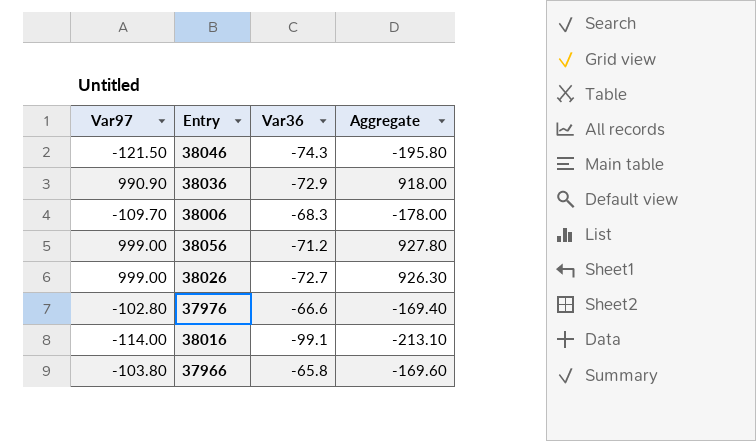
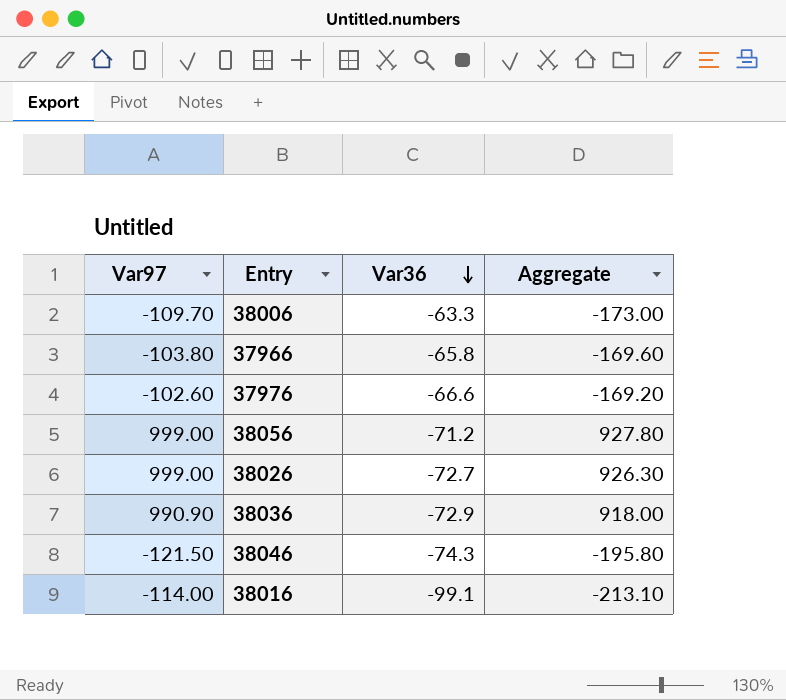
row order: none -> Var36 descending
38006 | Var36: -68.3 -> -63.3
38006 | Aggregate: -178.00 -> -173.00
37976 | Var97: -102.80 -> -102.60
37976 | Aggregate: -169.40 -> -169.20

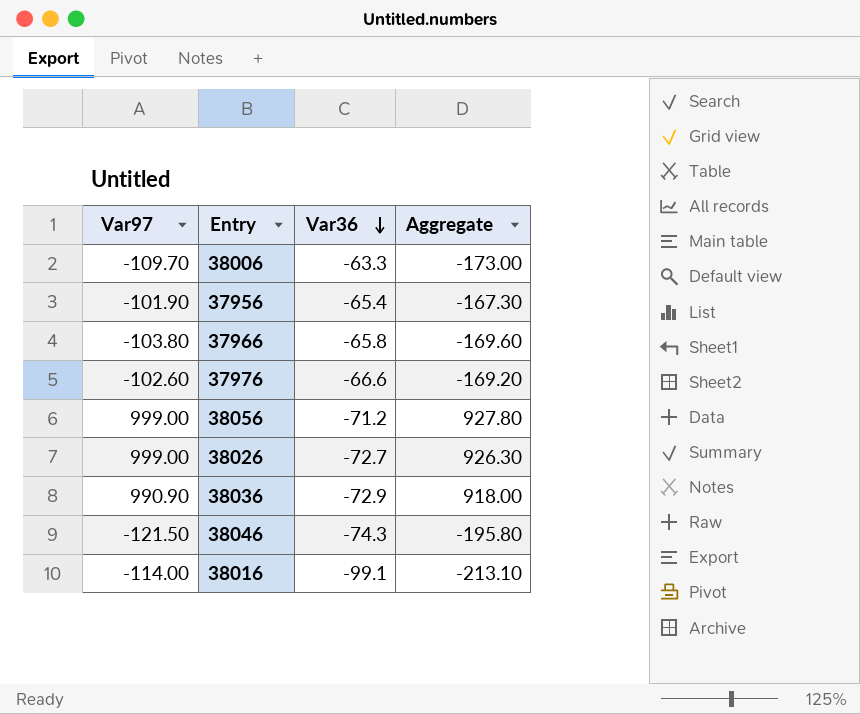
row 37956: none -> -101.90 | -65.4 | -167.30

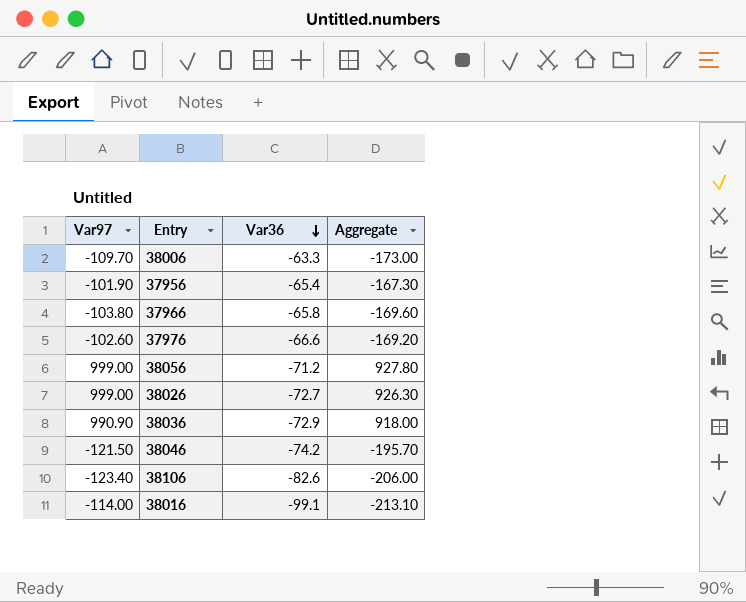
38046 | Var36: -74.3 -> -74.2
38046 | Aggregate: -195.80 -> -195.70
row 38106: none -> -123.40 | -82.6 | -206.00

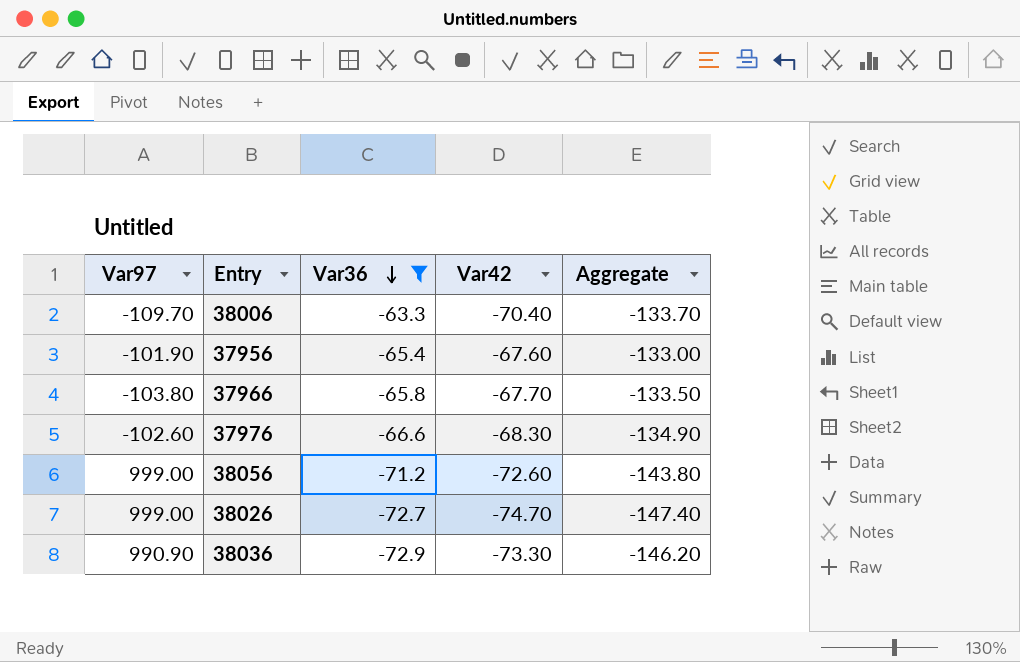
filter: none -> Var36 >= -72.9
column Var42 | position: none -> 4
column Aggregate | formula: [Var97] + [Var36] -> [Var36] + [Var42]

